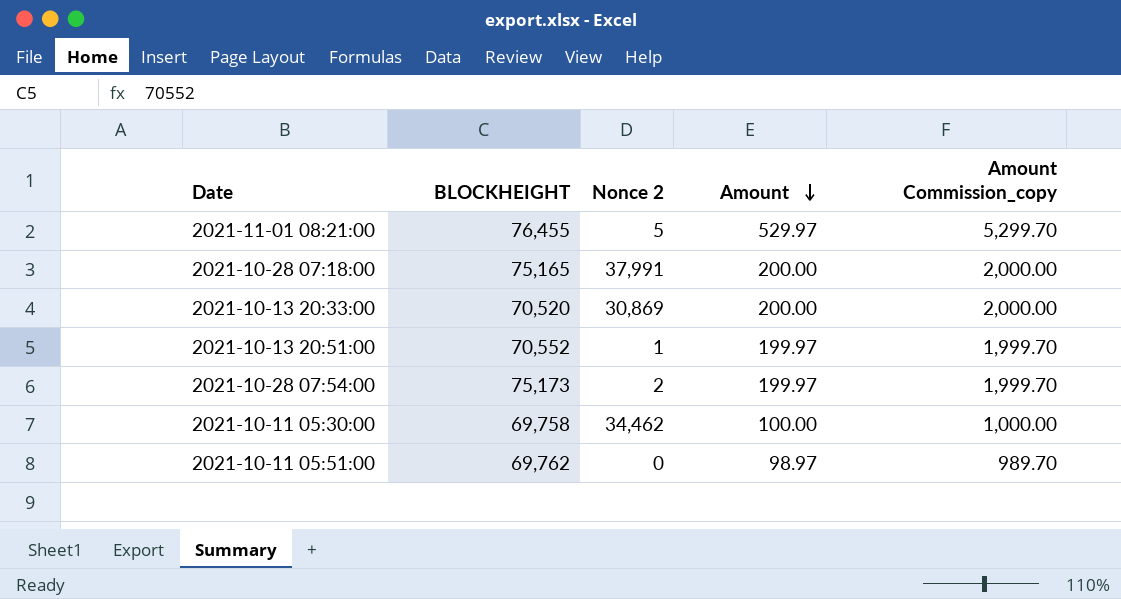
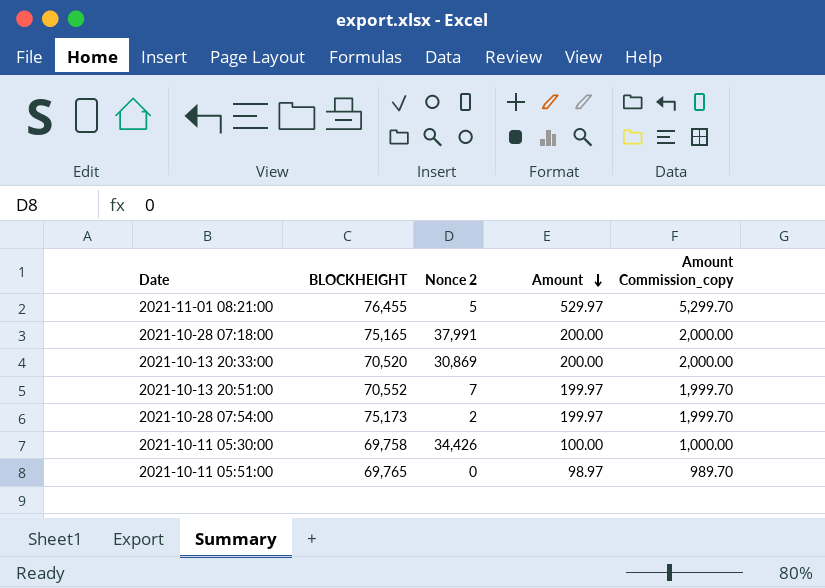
2021-10-13 20:51:00 | Nonce 2: 1 -> 7
2021-10-11 05:30:00 | Nonce 2: 34,462 -> 34,426
2021-10-11 05:51:00 | BLOCKHEIGHT: 69,762 -> 69,765

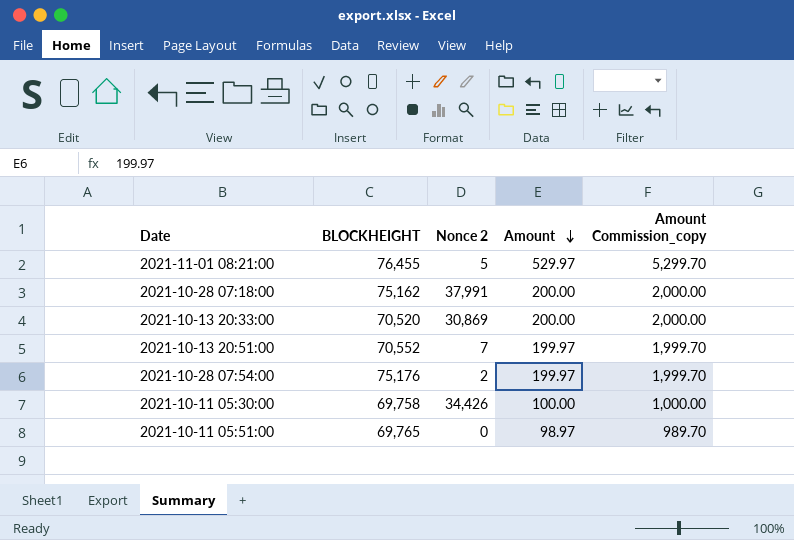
2021-10-28 07:18:00 | BLOCKHEIGHT: 75,165 -> 75,162
2021-10-28 07:54:00 | BLOCKHEIGHT: 75,173 -> 75,176

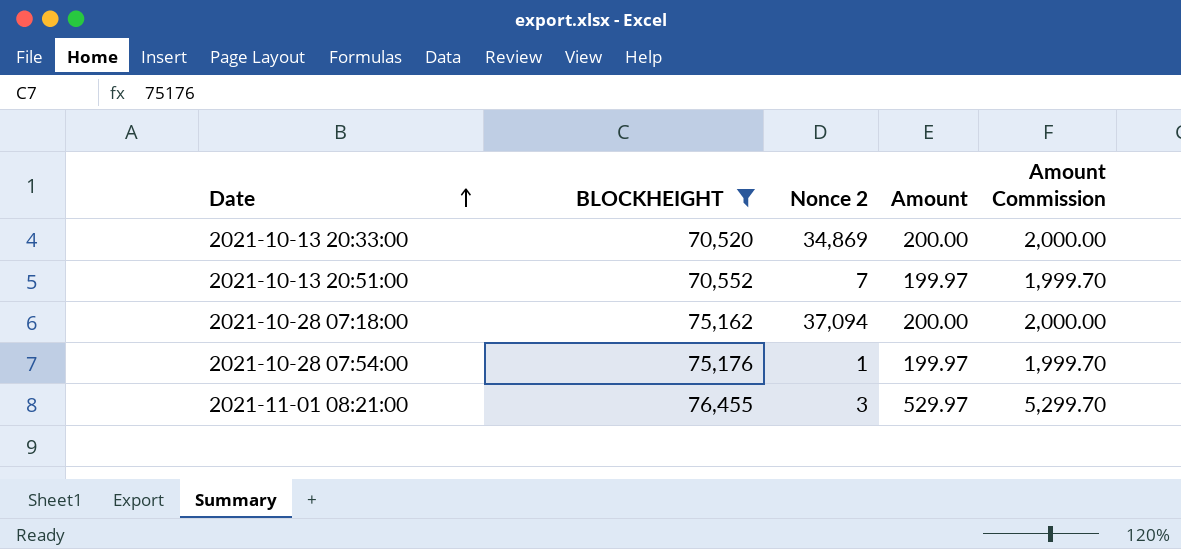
filter: none -> BLOCKHEIGHT >= 70,520
row order: Amount descending -> Date ascending
column name: Amount Commission_copy -> Amount Commission
2021-10-13 20:33:00 | Nonce 2: 30,869 -> 34,869
2021-10-28 07:18:00 | Nonce 2: 37,991 -> 37,094
2021-10-28 07:54:00 | Nonce 2: 2 -> 1
2021-11-01 08:21:00 | Nonce 2: 5 -> 3

